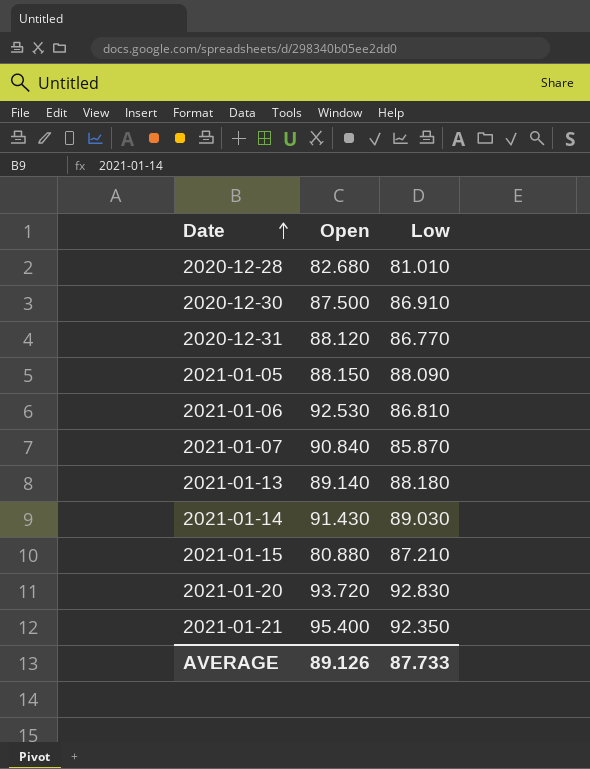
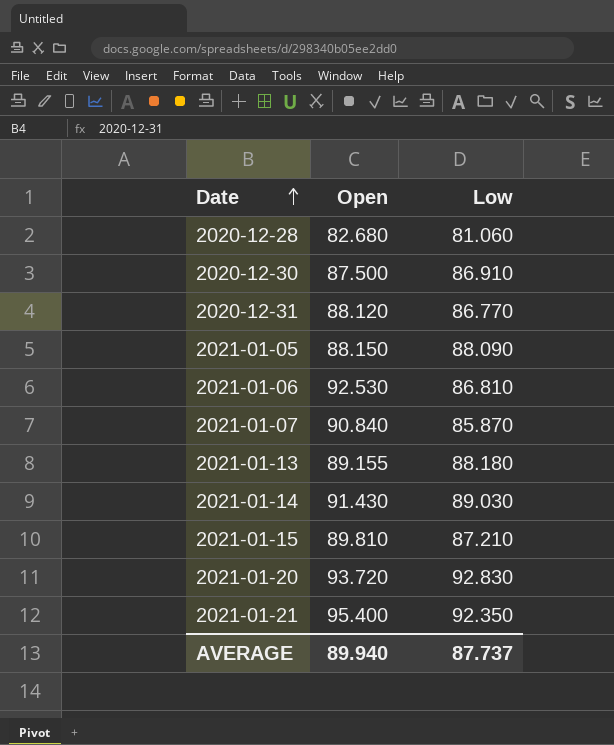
2020-12-28 | Low: 81.010 -> 81.060
2021-01-13 | Open: 89.140 -> 89.155
2021-01-15 | Open: 80.880 -> 89.810
AVERAGE | Open: 89.126 -> 89.940
AVERAGE | Low: 87.733 -> 87.737

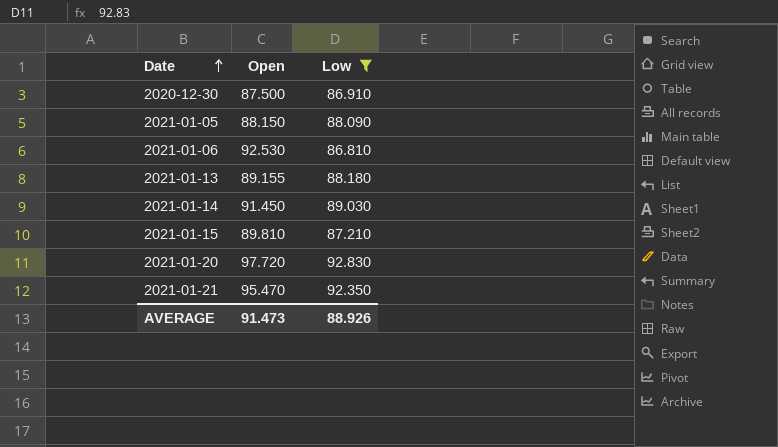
filter: none -> Low >= 86.810
2021-01-14 | Open: 91.430 -> 91.450
2021-01-20 | Open: 93.720 -> 97.720
2021-01-21 | Open: 95.400 -> 95.470
AVERAGE | Open: 89.940 -> 91.473
AVERAGE | Low: 87.737 -> 88.926

